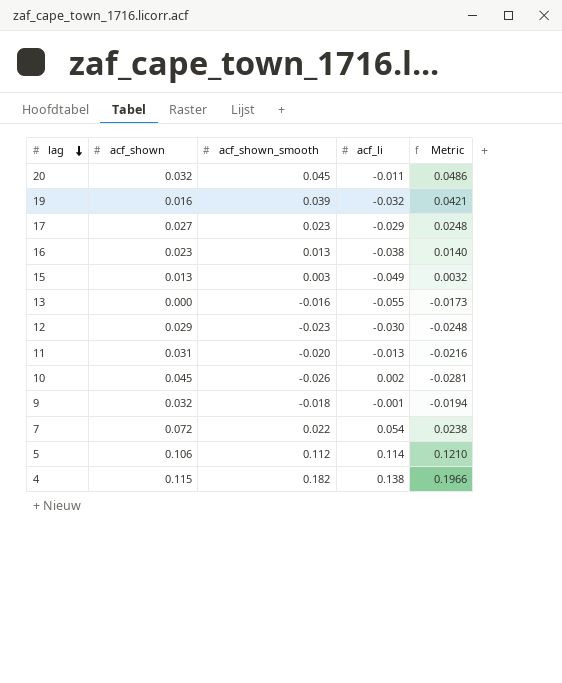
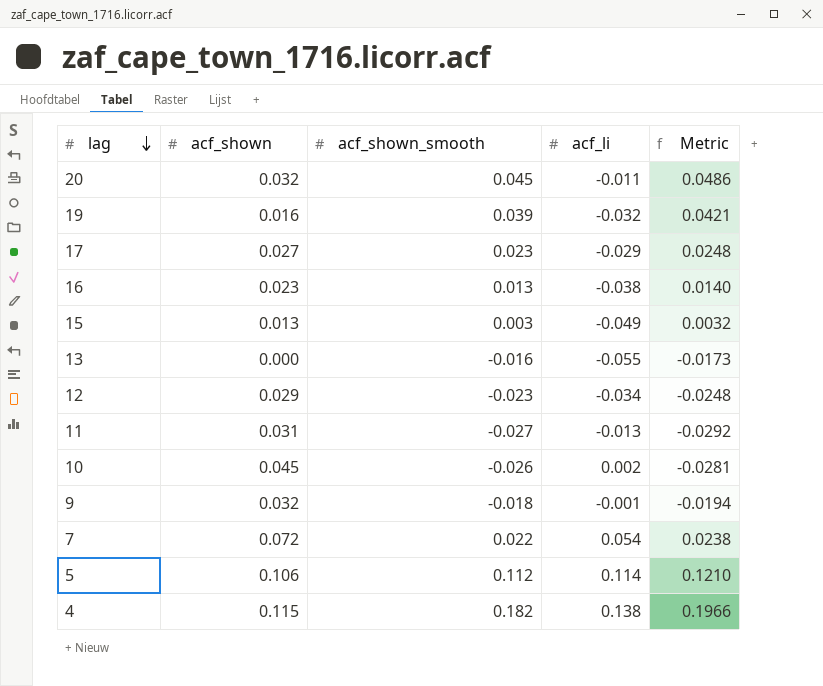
12 | acf_li: -0.030 -> -0.034
11 | acf_shown_smooth: -0.020 -> -0.027
11 | Metric: -0.0216 -> -0.0292

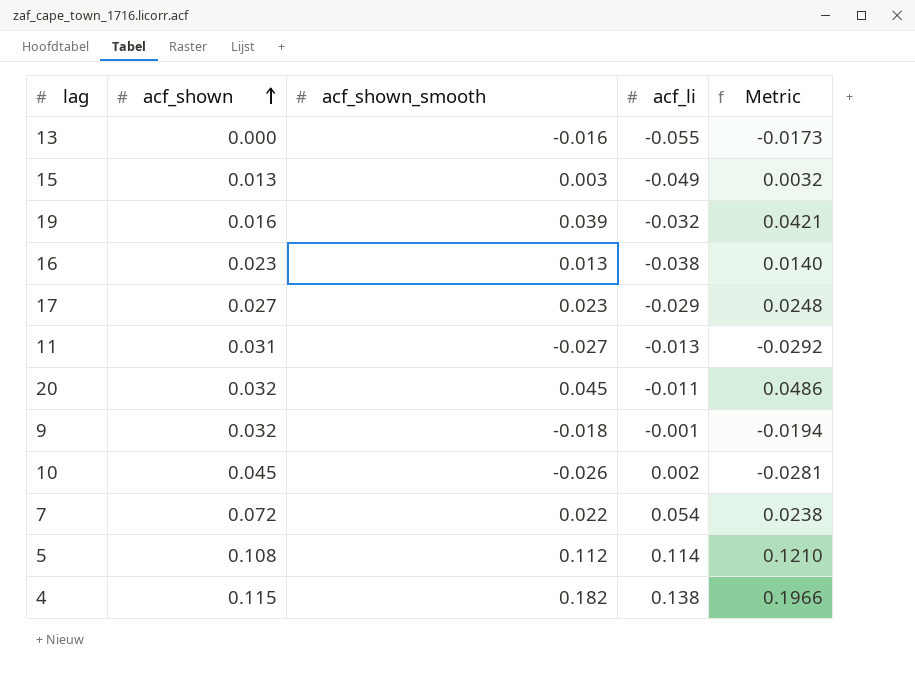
row order: lag descending -> acf_shown ascending
row 12: 0.029 | -0.023 | -0.034 | -0.0248 -> none
5 | acf_shown: 0.106 -> 0.108

